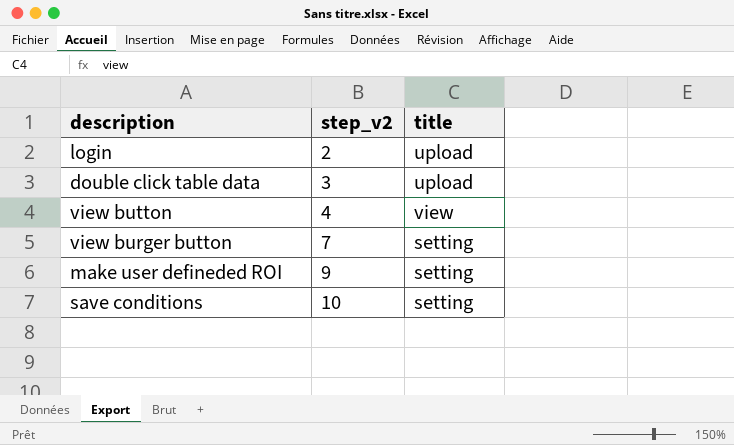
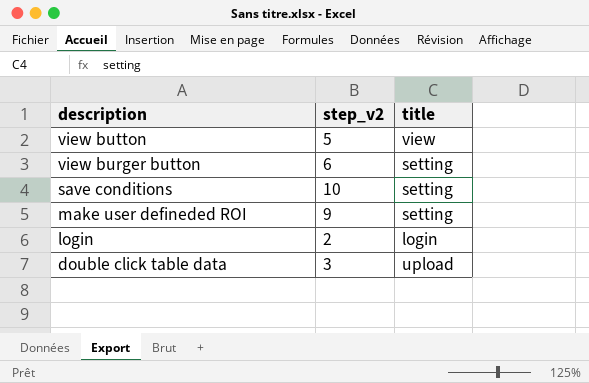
row order: step_v2 ascending -> description descending
view button | step_v2: 4 -> 5
view burger button | step_v2: 7 -> 6
login | title: upload -> login

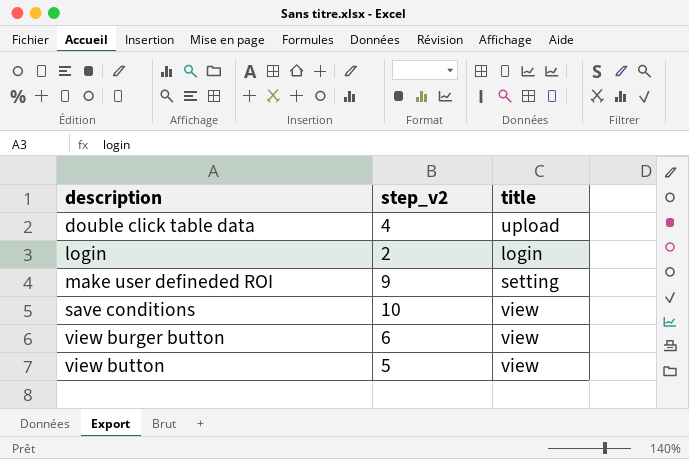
row order: description descending -> description ascending
double click table data | step_v2: 3 -> 4
save conditions | title: setting -> view
view burger button | title: setting -> view

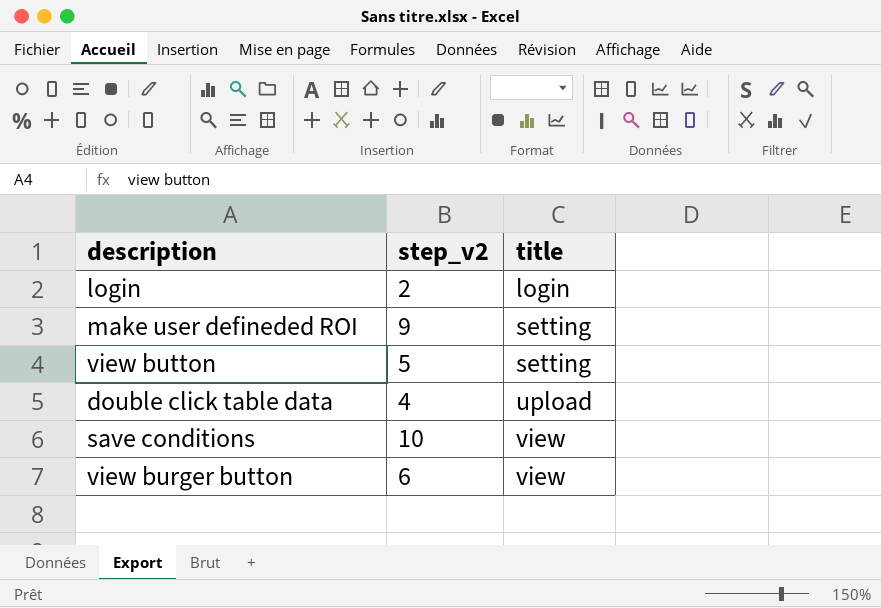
row order: description ascending -> title ascending
view button | title: view -> setting

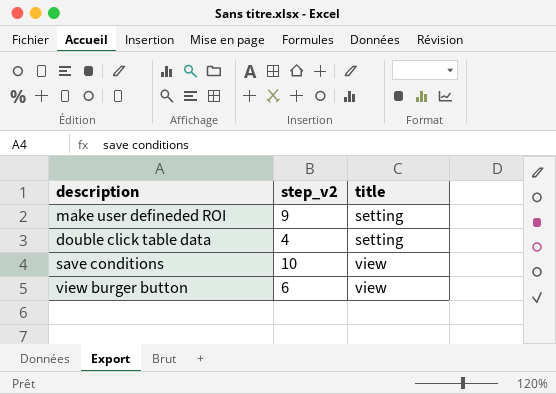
row login: 2 | login -> none
row view button: 5 | setting -> none
double click table data | title: upload -> setting

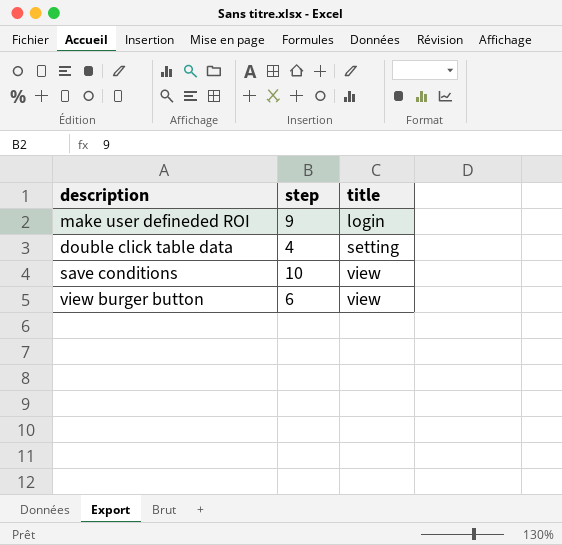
column name: step_v2 -> step
make user defineded ROI | title: setting -> login

